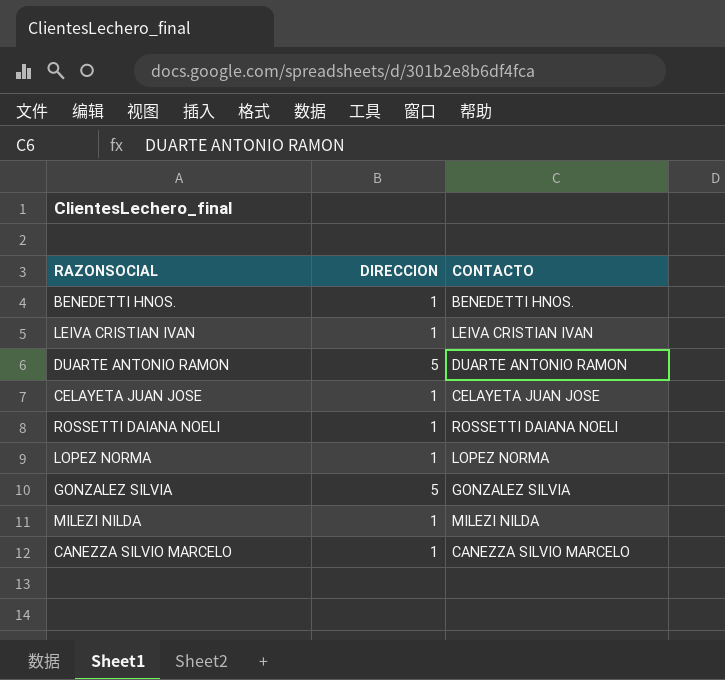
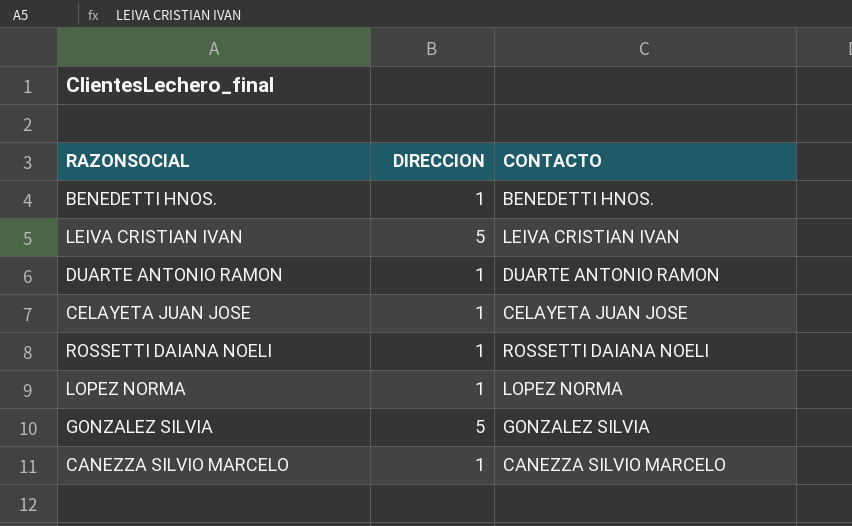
row MILEZI NILDA: 1 | MILEZI NILDA -> none
LEIVA CRISTIAN IVAN | DIRECCION: 1 -> 5
DUARTE ANTONIO RAMON | DIRECCION: 5 -> 1

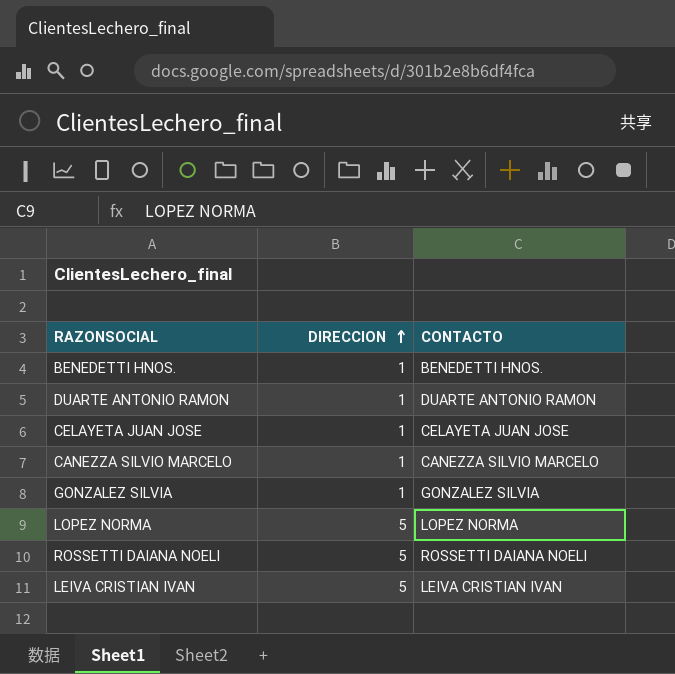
row order: none -> DIRECCION ascending
GONZALEZ SILVIA | DIRECCION: 5 -> 1
LOPEZ NORMA | DIRECCION: 1 -> 5
ROSSETTI DAIANA NOELI | DIRECCION: 1 -> 5

